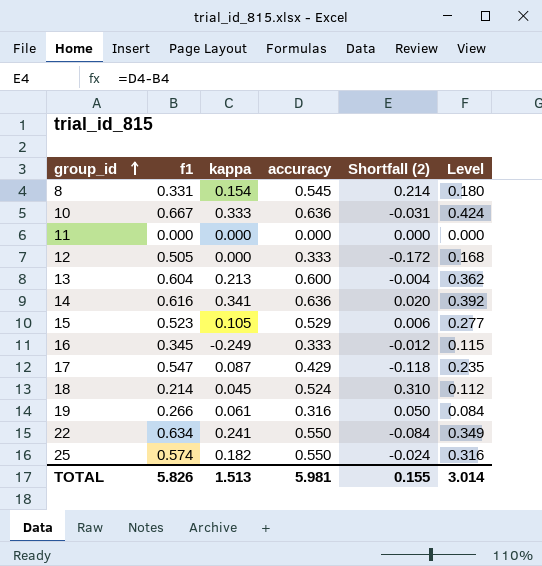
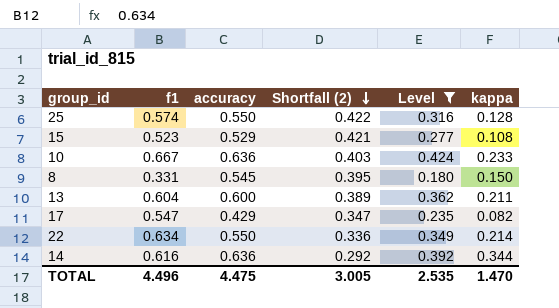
filter: none -> Level >= 0.180
row order: group_id ascending -> Shortfall (2) descending
column Shortfall (2) | formula: [accuracy] - [f1] -> [accuracy] - [kappa]
column kappa | position: 3 -> 6
25 | kappa: 0.182 -> 0.128
15 | kappa: 0.105 -> 0.108
10 | kappa: 0.333 -> 0.233
8 | kappa: 0.154 -> 0.150
13 | kappa: 0.213 -> 0.211
17 | kappa: 0.087 -> 0.082
22 | kappa: 0.241 -> 0.214
14 | kappa: 0.341 -> 0.344
TOTAL | f1: 5.826 -> 4.496
TOTAL | accuracy: 5.981 -> 4.475
TOTAL | Shortfall (2): 0.155 -> 3.005
TOTAL | Level: 3.014 -> 2.535
TOTAL | kappa: 1.513 -> 1.470

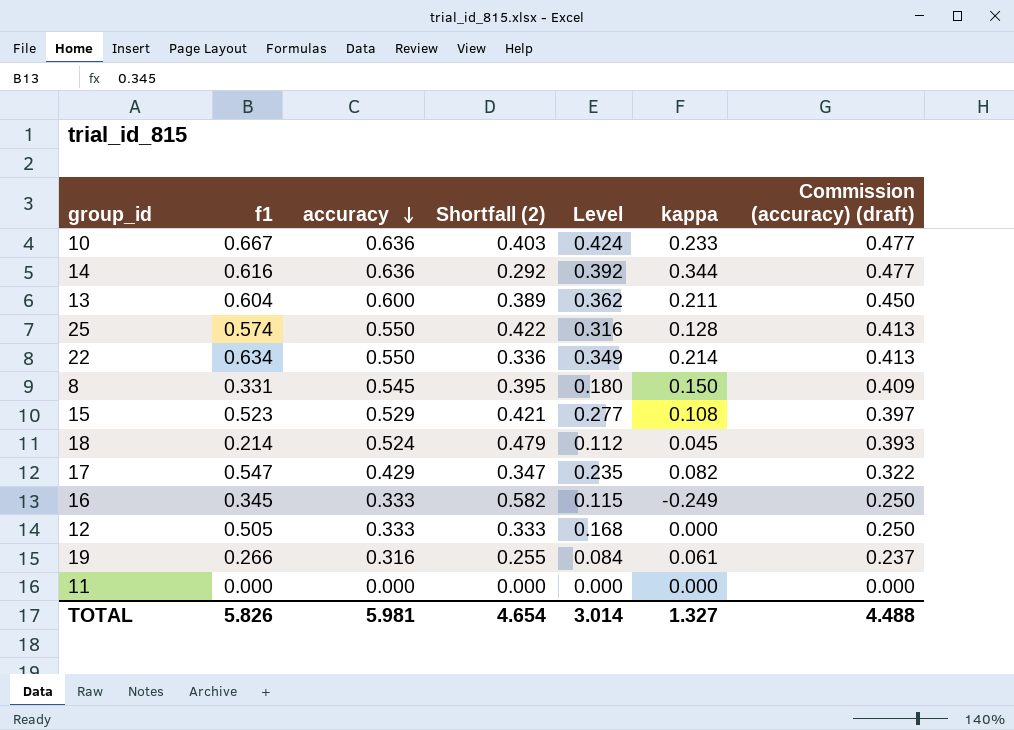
filter: Level >= 0.180 -> none
row order: Shortfall (2) descending -> accuracy descending
column Commission (accuracy) (draft) | formula: none -> [accuracy] * 0.75
TOTAL | f1: 4.496 -> 5.826
TOTAL | accuracy: 4.475 -> 5.981
TOTAL | Shortfall (2): 3.005 -> 4.654
TOTAL | Level: 2.535 -> 3.014
TOTAL | kappa: 1.470 -> 1.327

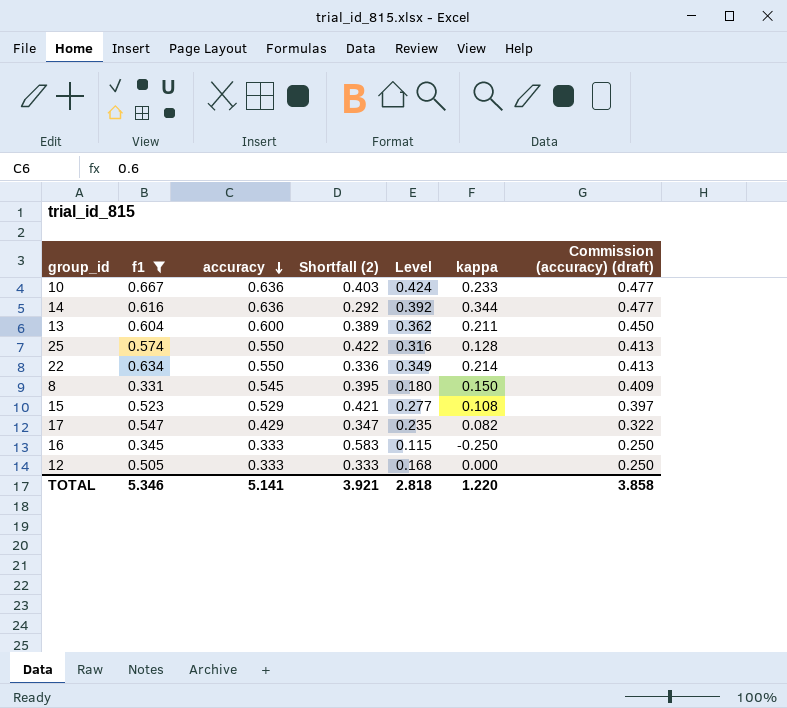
filter: none -> f1 >= 0.331
16 | Shortfall (2): 0.582 -> 0.583
16 | kappa: -0.249 -> -0.250
TOTAL | f1: 5.826 -> 5.346
TOTAL | accuracy: 5.981 -> 5.141
TOTAL | Shortfall (2): 4.654 -> 3.921
TOTAL | Level: 3.014 -> 2.818
TOTAL | kappa: 1.327 -> 1.220
TOTAL | Commission (accuracy) (draft): 4.488 -> 3.858

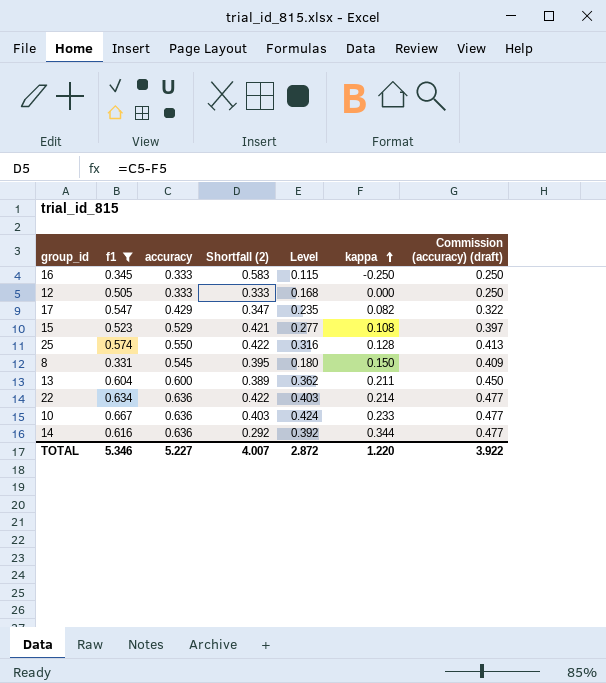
row order: accuracy descending -> kappa ascending
22 | accuracy: 0.550 -> 0.636
22 | Shortfall (2): 0.336 -> 0.422
22 | Level: 0.349 -> 0.403
22 | Commission (accuracy) (draft): 0.413 -> 0.477
TOTAL | accuracy: 5.141 -> 5.227
TOTAL | Shortfall (2): 3.921 -> 4.007
TOTAL | Level: 2.818 -> 2.872
TOTAL | Commission (accuracy) (draft): 3.858 -> 3.922

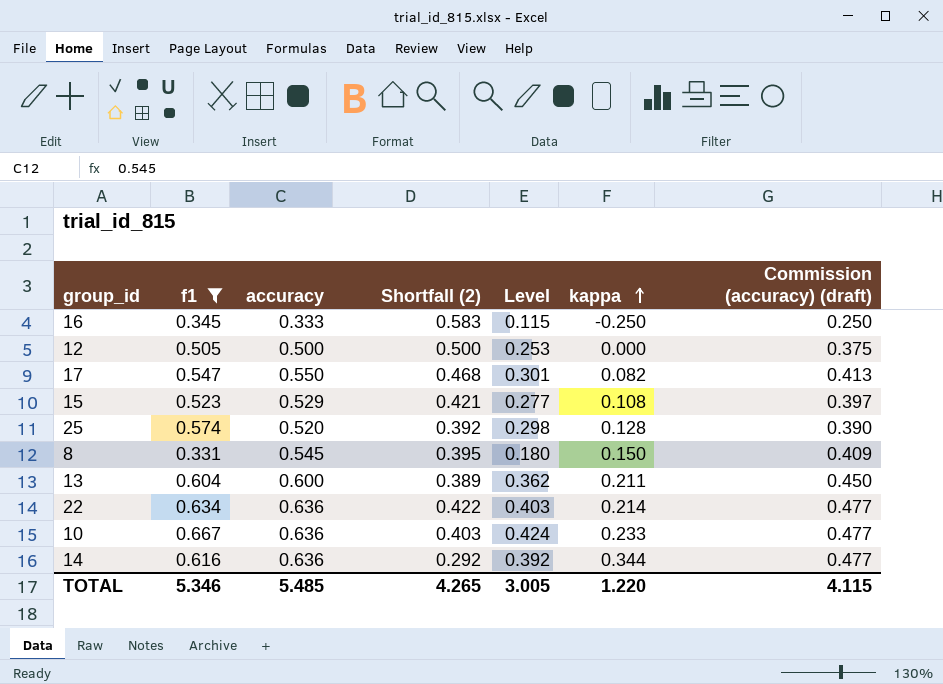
12 | accuracy: 0.333 -> 0.500
12 | Shortfall (2): 0.333 -> 0.500
12 | Level: 0.168 -> 0.253
12 | Commission (accuracy) (draft): 0.250 -> 0.375
17 | accuracy: 0.429 -> 0.550
17 | Shortfall (2): 0.347 -> 0.468
17 | Level: 0.235 -> 0.301
17 | Commission (accuracy) (draft): 0.322 -> 0.413
25 | accuracy: 0.550 -> 0.520
25 | Shortfall (2): 0.422 -> 0.392
25 | Level: 0.316 -> 0.298
25 | Commission (accuracy) (draft): 0.413 -> 0.390
TOTAL | accuracy: 5.227 -> 5.485
TOTAL | Shortfall (2): 4.007 -> 4.265
TOTAL | Level: 2.872 -> 3.005
TOTAL | Commission (accuracy) (draft): 3.922 -> 4.115

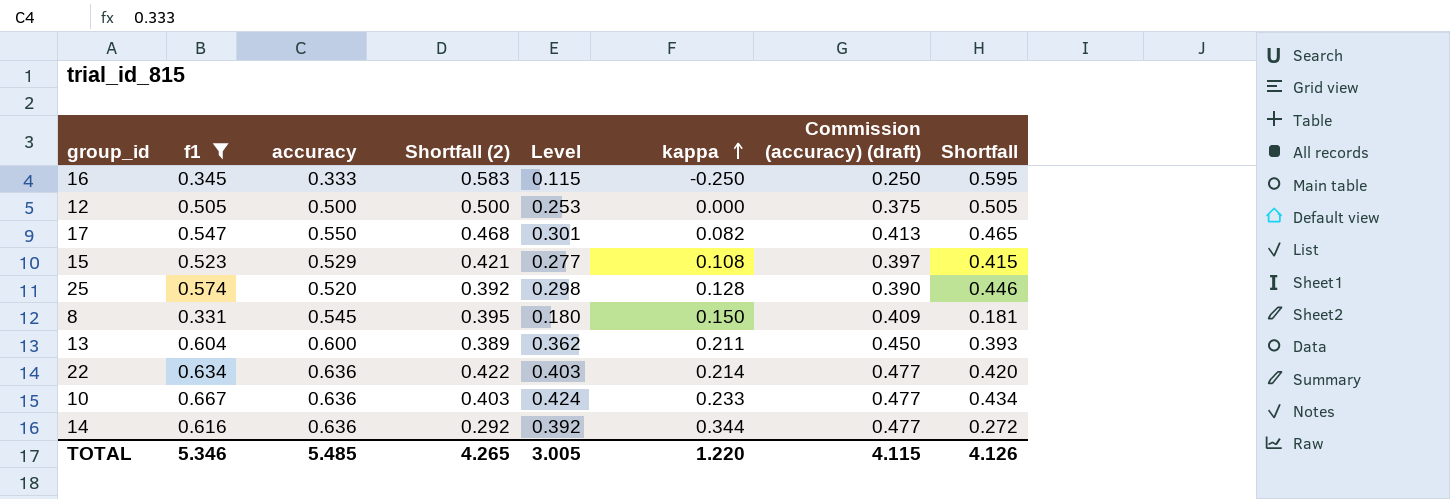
column Shortfall | formula: none -> [f1] - [kappa]

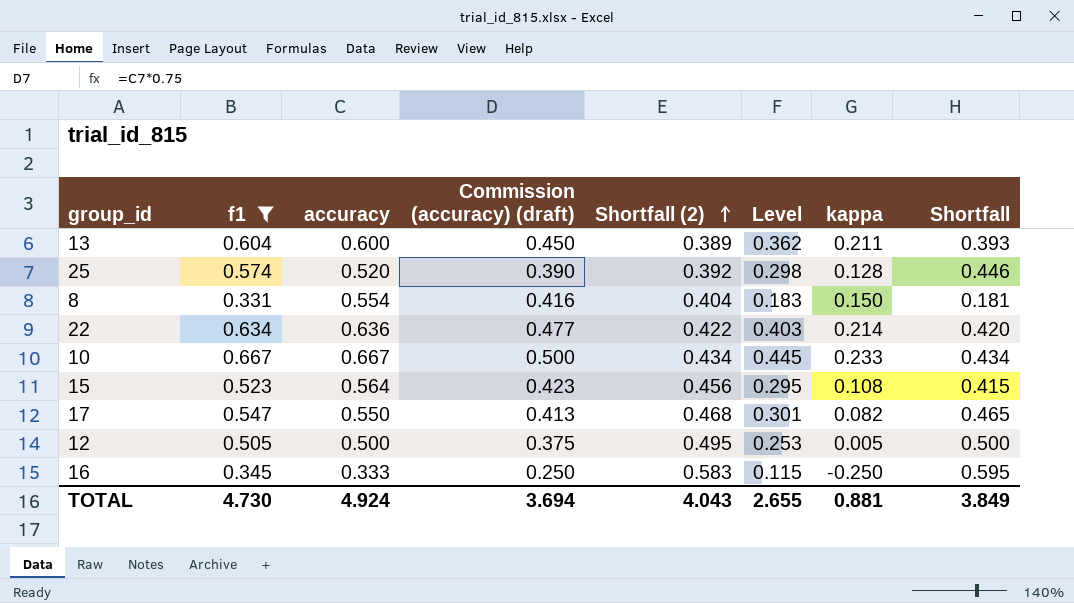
row order: kappa ascending -> Shortfall (2) ascending
column Commission (accuracy) (draft) | position: 7 -> 4
row 14: 0.616 | 0.636 | 0.292 | 0.392 | 0.344 | 0.477 | 0.272 -> none
8 | accuracy: 0.545 -> 0.554
8 | Commission (accuracy) (draft): 0.409 -> 0.416
8 | Shortfall (2): 0.395 -> 0.404
8 | Level: 0.180 -> 0.183
10 | accuracy: 0.636 -> 0.667
10 | Commission (accuracy) (draft): 0.477 -> 0.500
10 | Shortfall (2): 0.403 -> 0.434
10 | Level: 0.424 -> 0.445
15 | accuracy: 0.529 -> 0.564
15 | Commission (accuracy) (draft): 0.397 -> 0.423
15 | Shortfall (2): 0.421 -> 0.456
15 | Level: 0.277 -> 0.295
12 | Shortfall (2): 0.500 -> 0.495
12 | kappa: 0.000 -> 0.005
12 | Shortfall: 0.505 -> 0.500
TOTAL | f1: 5.346 -> 4.730
TOTAL | accuracy: 5.485 -> 4.924
TOTAL | Commission (accuracy) (draft): 4.115 -> 3.694
TOTAL | Shortfall (2): 4.265 -> 4.043
TOTAL | Level: 3.005 -> 2.655
TOTAL | kappa: 1.220 -> 0.881
TOTAL | Shortfall: 4.126 -> 3.849

